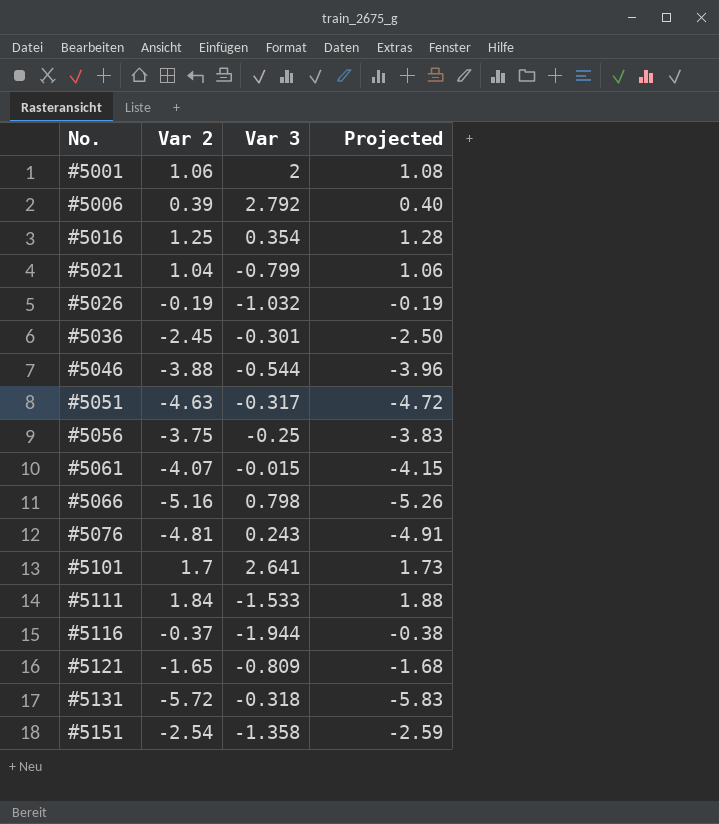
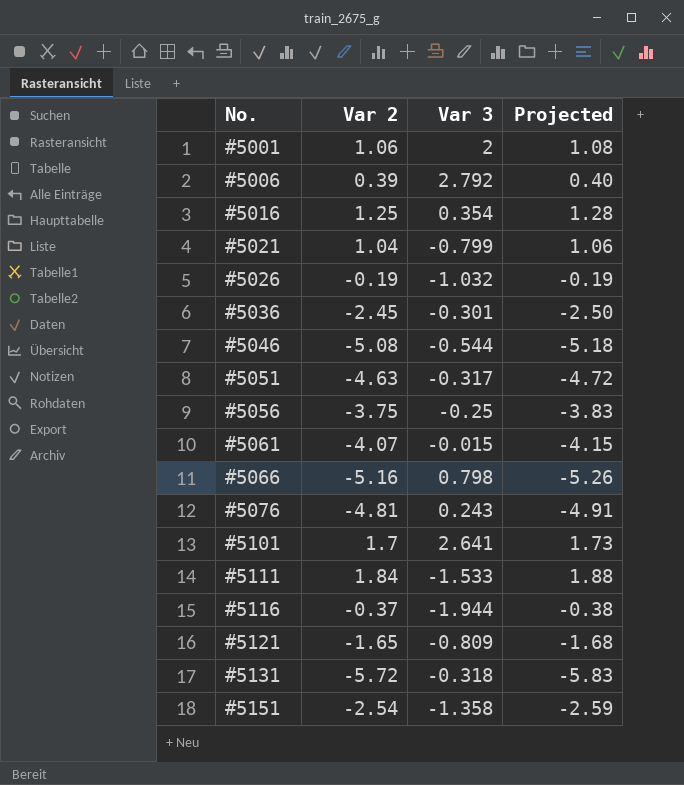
#5046 | Var 2: -3.88 -> -5.08
#5046 | Projected: -3.96 -> -5.18

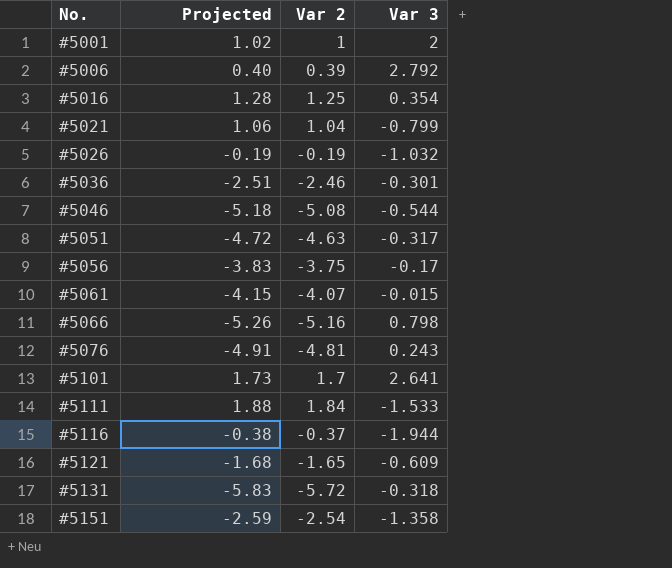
column Projected | position: 4 -> 2
#5001 | Projected: 1.08 -> 1.02
#5001 | Var 2: 1.06 -> 1
#5036 | Projected: -2.50 -> -2.51
#5036 | Var 2: -2.45 -> -2.46
#5056 | Var 3: -0.25 -> -0.17
#5121 | Var 3: -0.809 -> -0.609

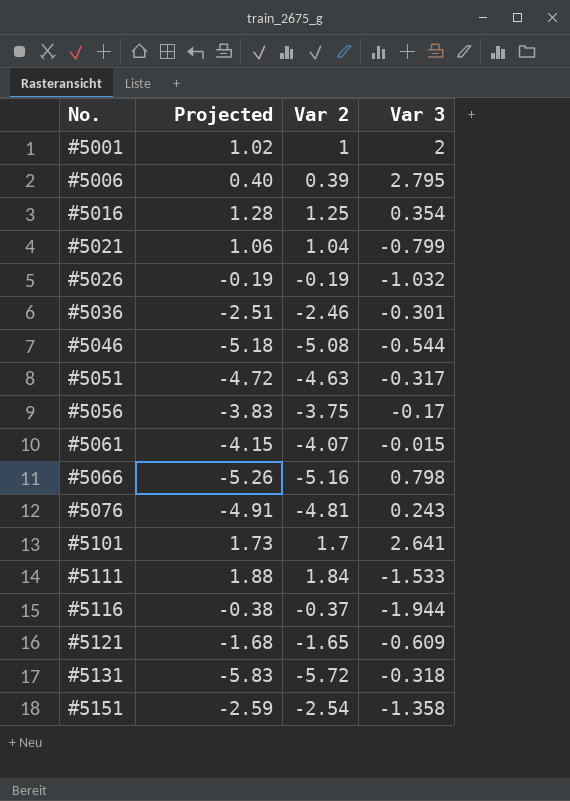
#5006 | Var 3: 2.792 -> 2.795

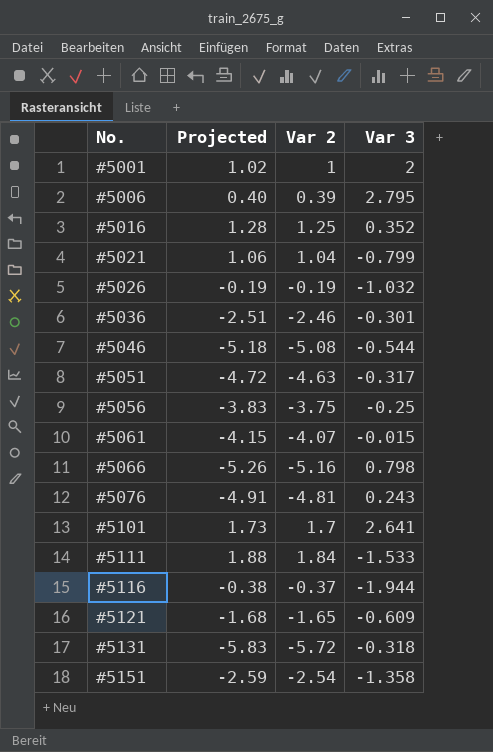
#5016 | Var 3: 0.354 -> 0.352
#5056 | Var 3: -0.17 -> -0.25

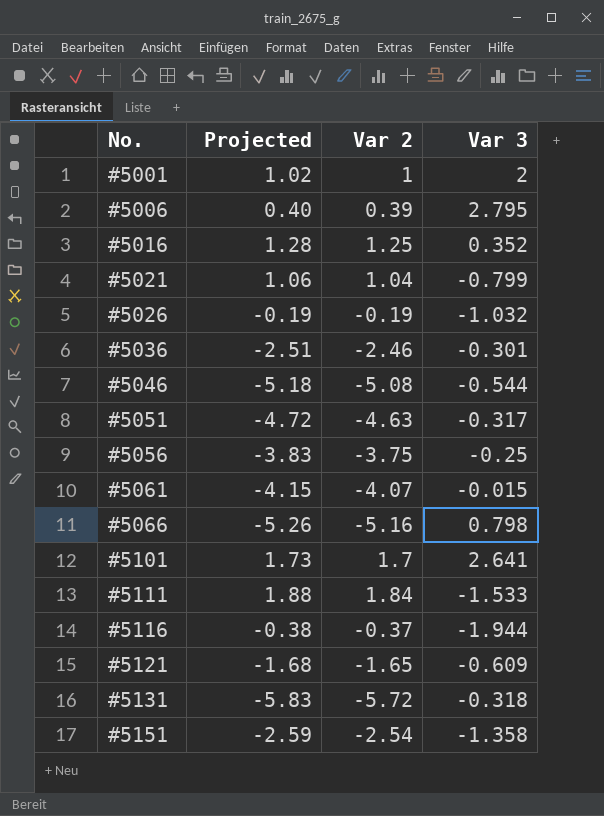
row #5076: -4.91 | -4.81 | 0.243 -> none

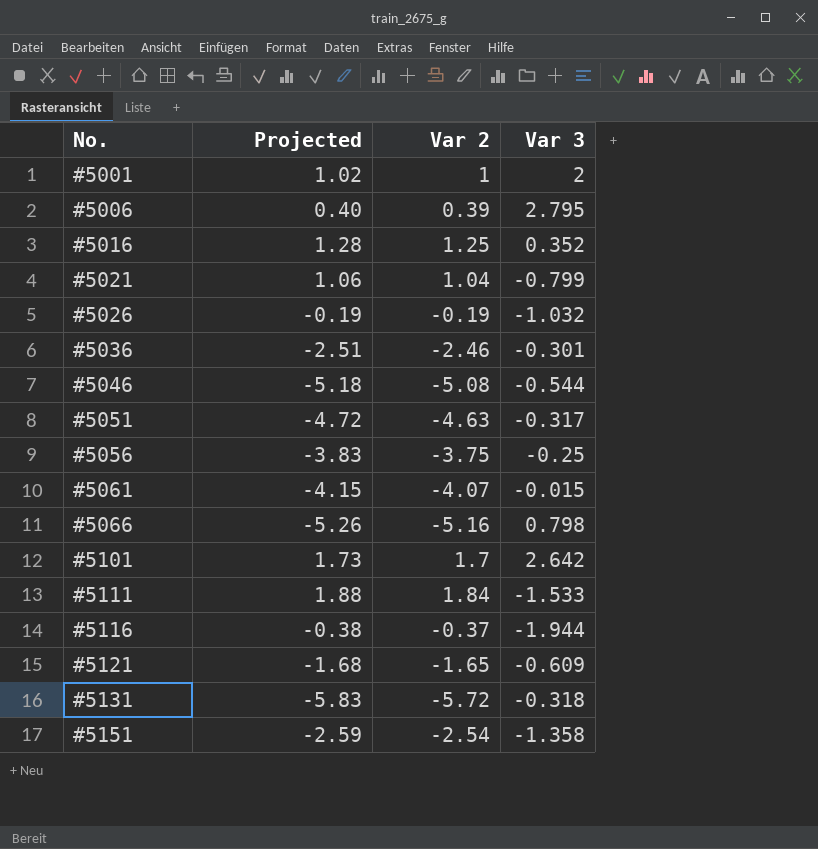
#5101 | Var 3: 2.641 -> 2.642

